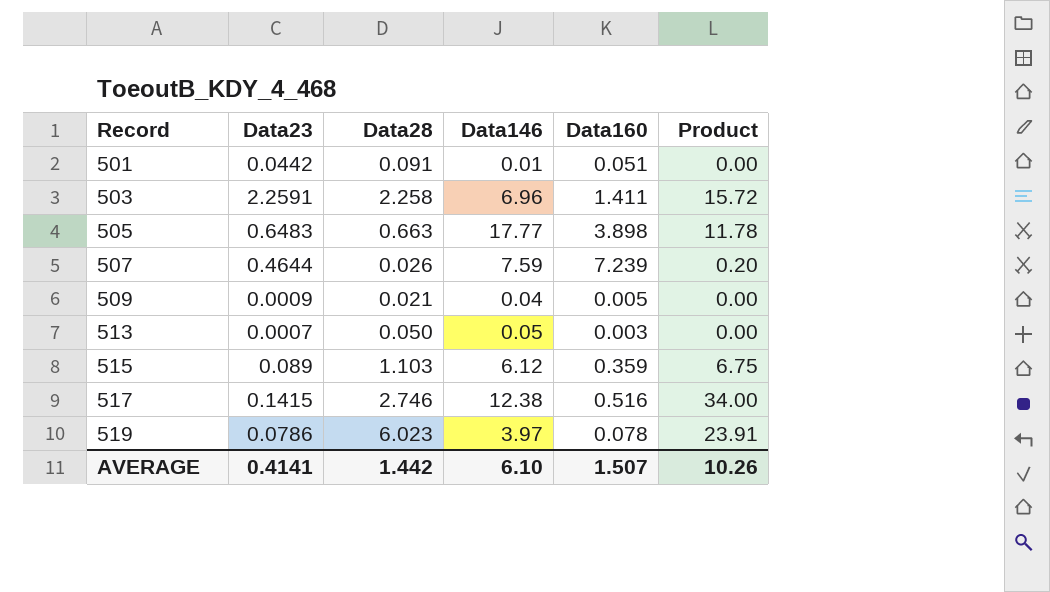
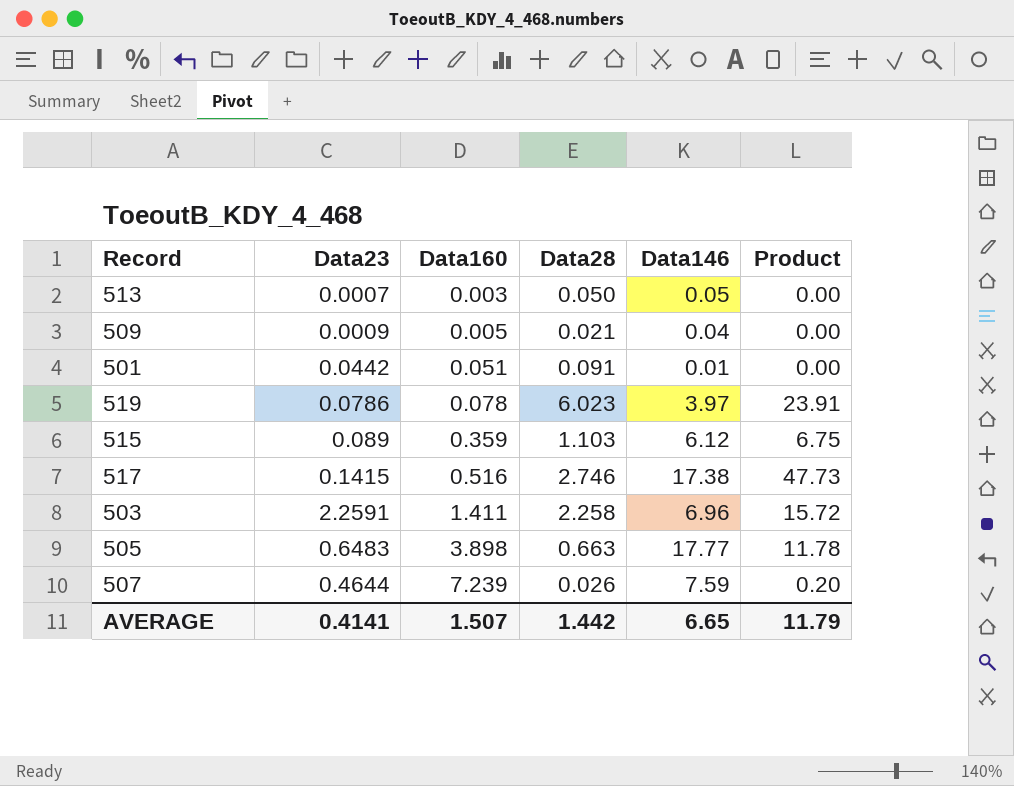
row order: Record ascending -> Data160 ascending
column Data160 | position: 5 -> 3
517 | Data146: 12.38 -> 17.38
517 | Product: 34.00 -> 47.73
AVERAGE | Data146: 6.10 -> 6.65
AVERAGE | Product: 10.26 -> 11.79

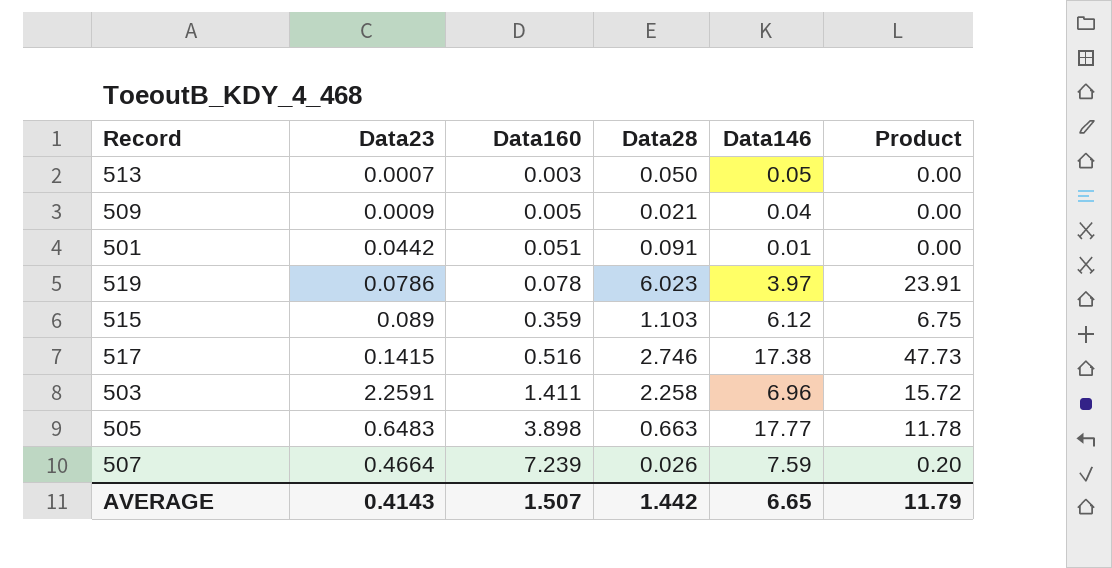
507 | Data23: 0.4644 -> 0.4664
AVERAGE | Data23: 0.4141 -> 0.4143

